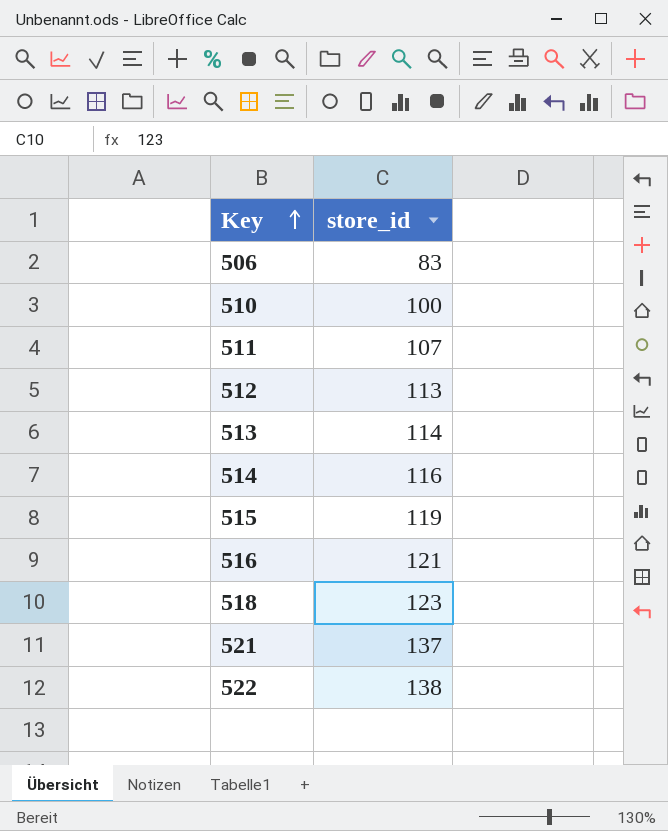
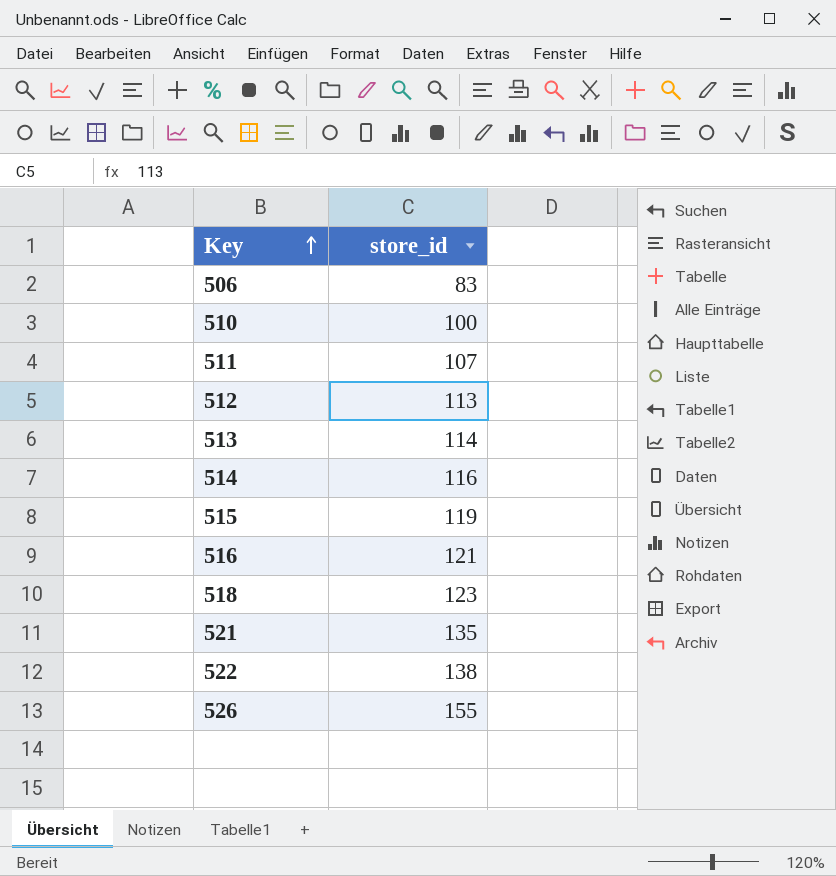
521 | store_id: 137 -> 135
row 526: none -> 155

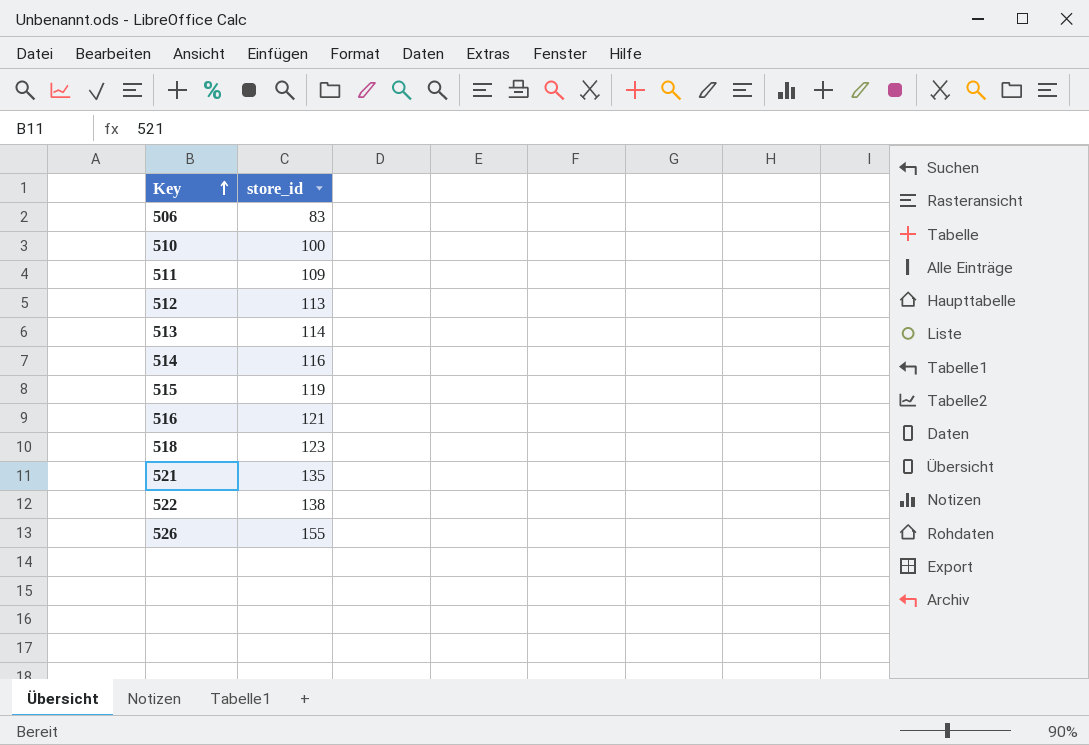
511 | store_id: 107 -> 109

